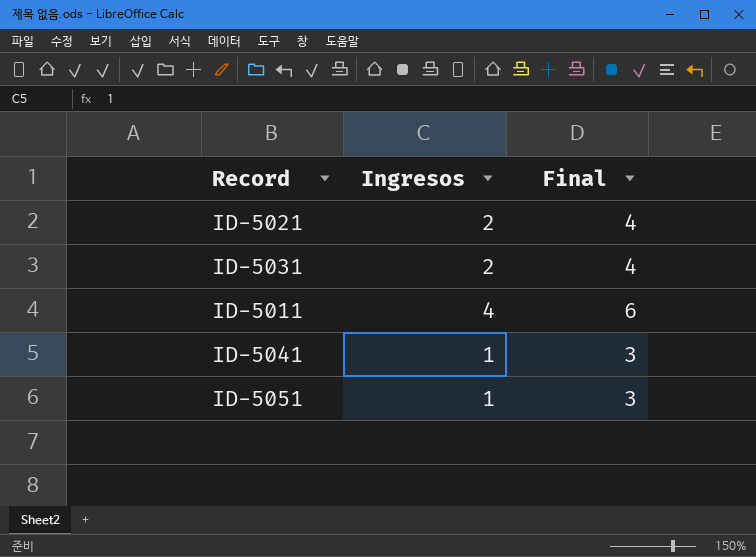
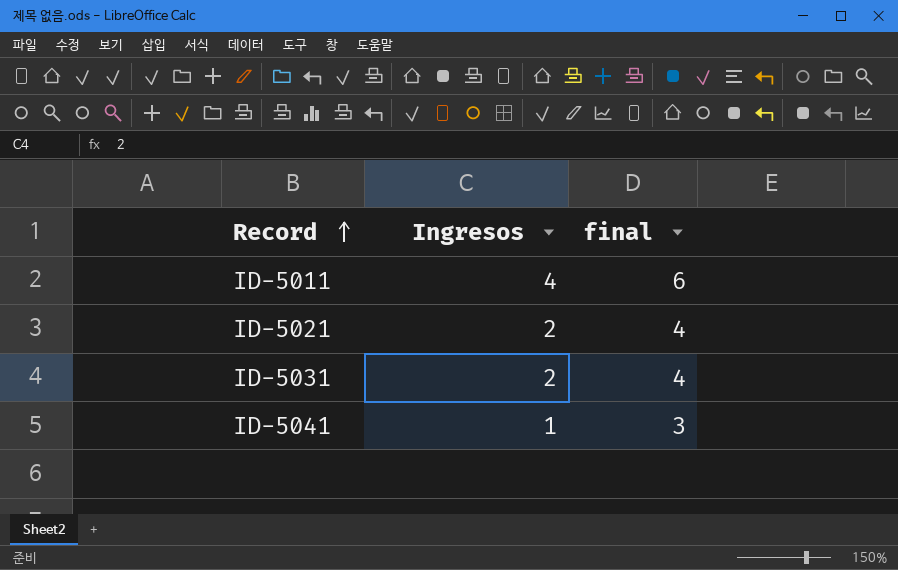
row order: none -> Record ascending
column name: Final -> final
row ID-5051: 1 | 3 -> none

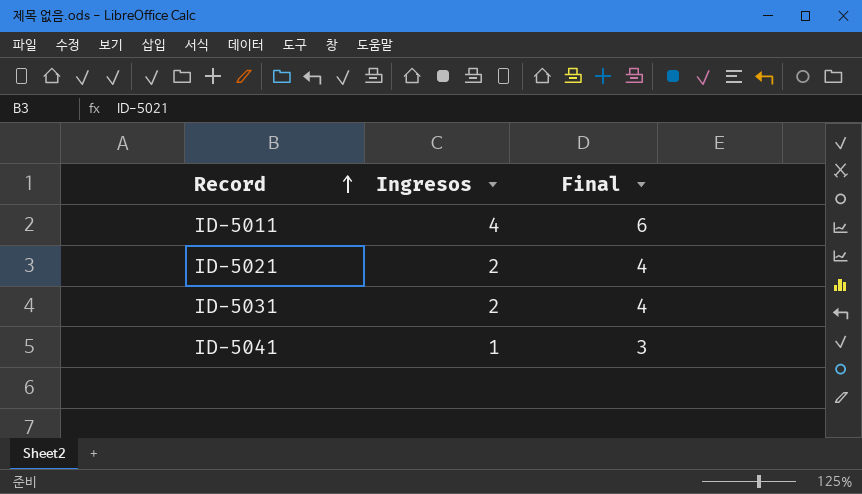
column name: final -> Final

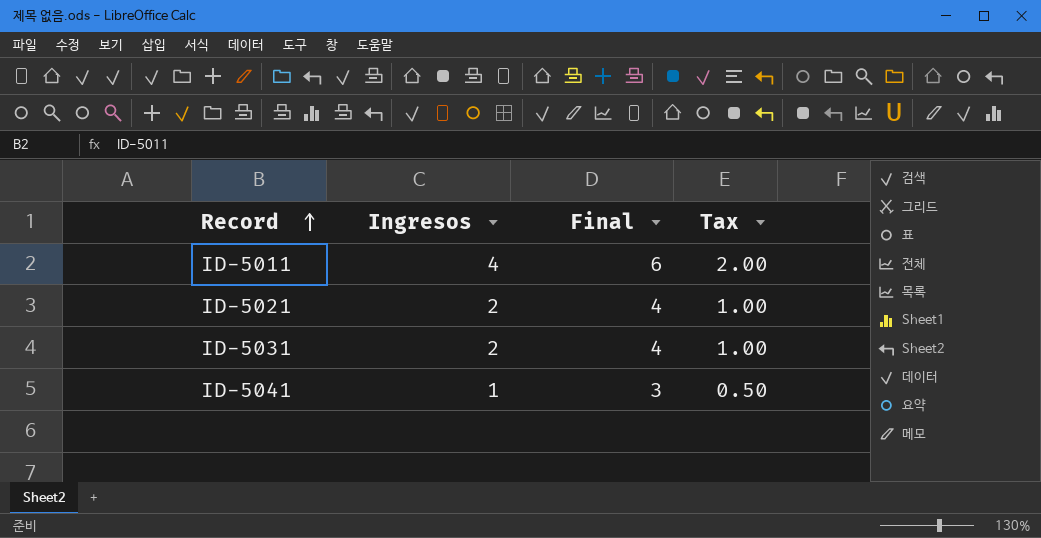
column Tax | formula: none -> [Ingresos] * 0.5

